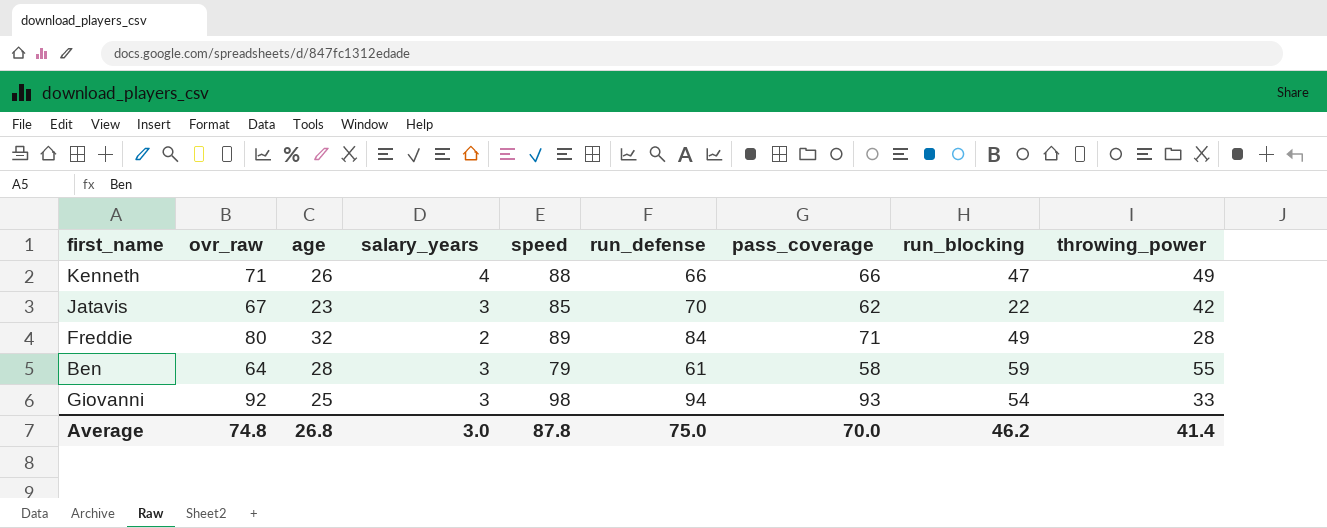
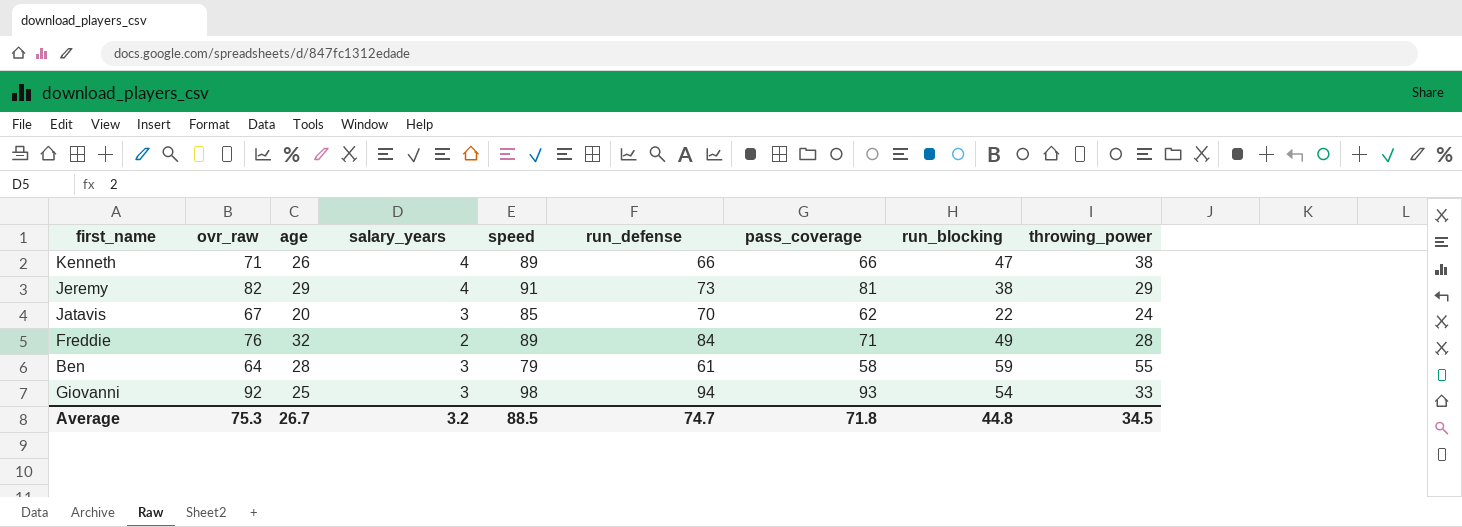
Kenneth | speed: 88 -> 89
Kenneth | throwing_power: 49 -> 38
row Jeremy: none -> 82 | 29 | 4 | 91 | 73 | 81 | 38 | 29
Jatavis | age: 23 -> 20
Jatavis | throwing_power: 42 -> 24
Freddie | ovr_raw: 80 -> 76
Average | ovr_raw: 74.8 -> 75.3
Average | age: 26.8 -> 26.7
Average | salary_years: 3.0 -> 3.2
Average | speed: 87.8 -> 88.5
Average | run_defense: 75.0 -> 74.7
Average | pass_coverage: 70.0 -> 71.8
Average | run_blocking: 46.2 -> 44.8
Average | throwing_power: 41.4 -> 34.5

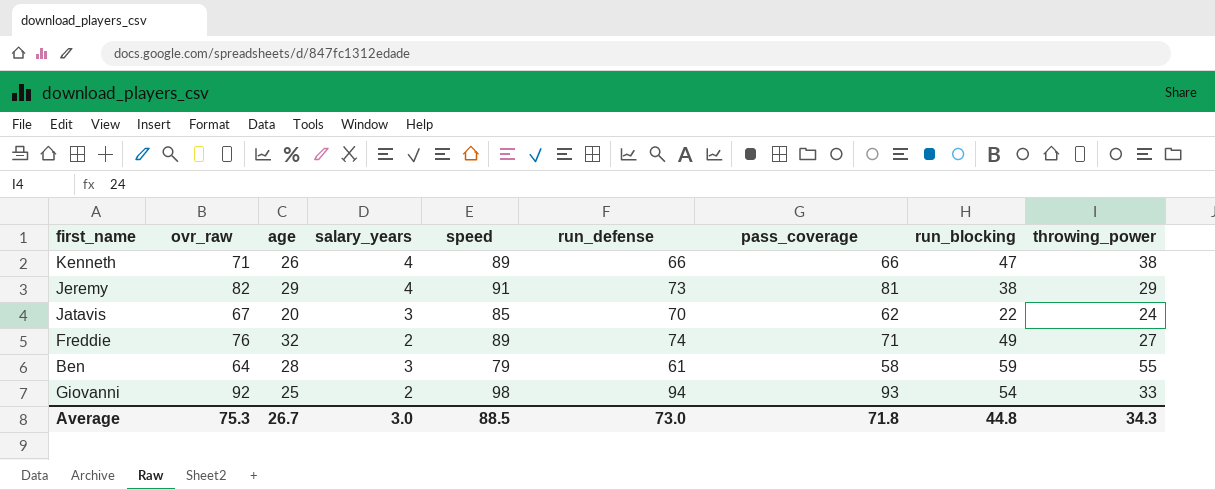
Freddie | run_defense: 84 -> 74
Freddie | throwing_power: 28 -> 27
Giovanni | salary_years: 3 -> 2
Average | salary_years: 3.2 -> 3.0
Average | run_defense: 74.7 -> 73.0
Average | throwing_power: 34.5 -> 34.3

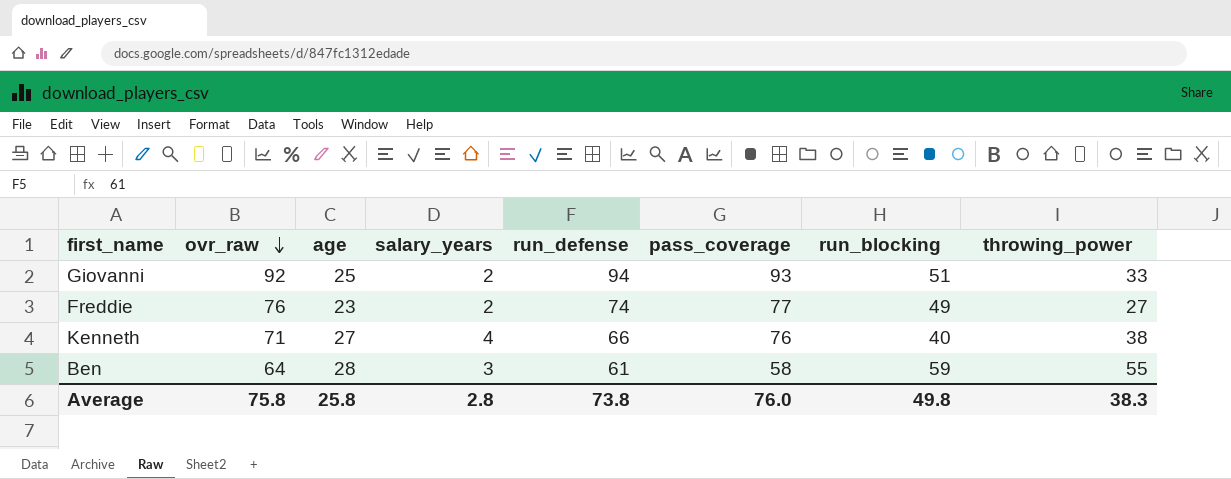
row order: none -> ovr_raw descending
column speed | position: 5 -> none
row Jeremy: 82 | 29 | 4 | 91 | 73 | 81 | 38 | 29 -> none
row Jatavis: 67 | 20 | 3 | 85 | 70 | 62 | 22 | 24 -> none
Giovanni | run_blocking: 54 -> 51
Freddie | age: 32 -> 23
Freddie | pass_coverage: 71 -> 77
Kenneth | age: 26 -> 27
Kenneth | pass_coverage: 66 -> 76
Kenneth | run_blocking: 47 -> 40
Average | ovr_raw: 75.3 -> 75.8
Average | age: 26.7 -> 25.8
Average | salary_years: 3.0 -> 2.8
Average | run_defense: 73.0 -> 73.8
Average | pass_coverage: 71.8 -> 76.0
Average | run_blocking: 44.8 -> 49.8
Average | throwing_power: 34.3 -> 38.3

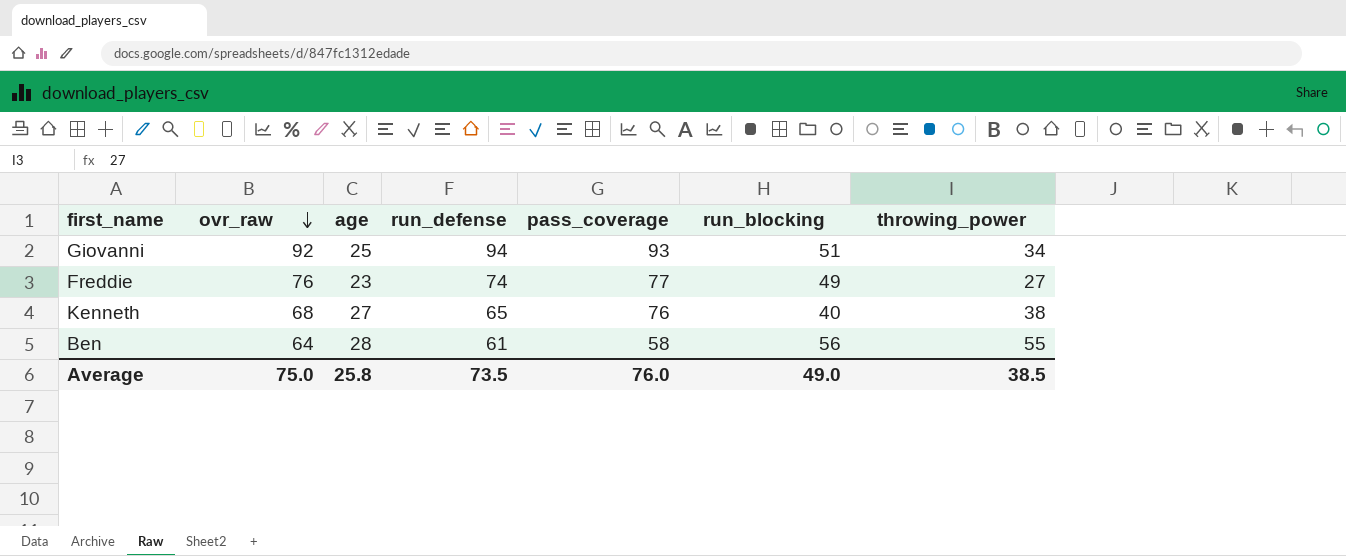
column salary_years | position: 4 -> none
Giovanni | throwing_power: 33 -> 34
Kenneth | ovr_raw: 71 -> 68
Kenneth | run_defense: 66 -> 65
Ben | run_blocking: 59 -> 56
Average | ovr_raw: 75.8 -> 75.0
Average | run_defense: 73.8 -> 73.5
Average | run_blocking: 49.8 -> 49.0
Average | throwing_power: 38.3 -> 38.5

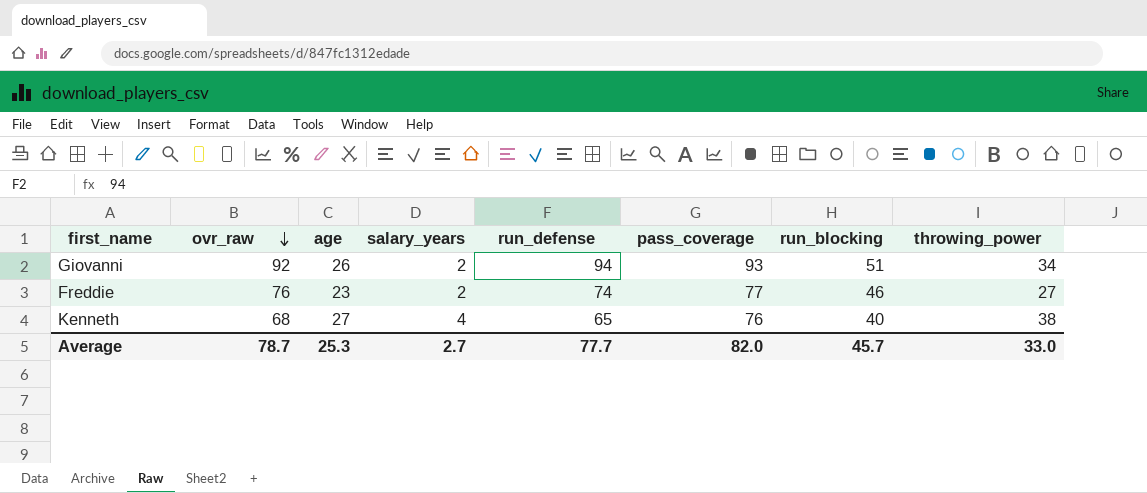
column salary_years | position: none -> 4
row Ben: 64 | 28 | 61 | 58 | 56 | 55 -> none
Giovanni | age: 25 -> 26
Freddie | run_blocking: 49 -> 46
Average | ovr_raw: 75.0 -> 78.7
Average | age: 25.8 -> 25.3
Average | run_defense: 73.5 -> 77.7
Average | pass_coverage: 76.0 -> 82.0
Average | run_blocking: 49.0 -> 45.7
Average | throwing_power: 38.5 -> 33.0

